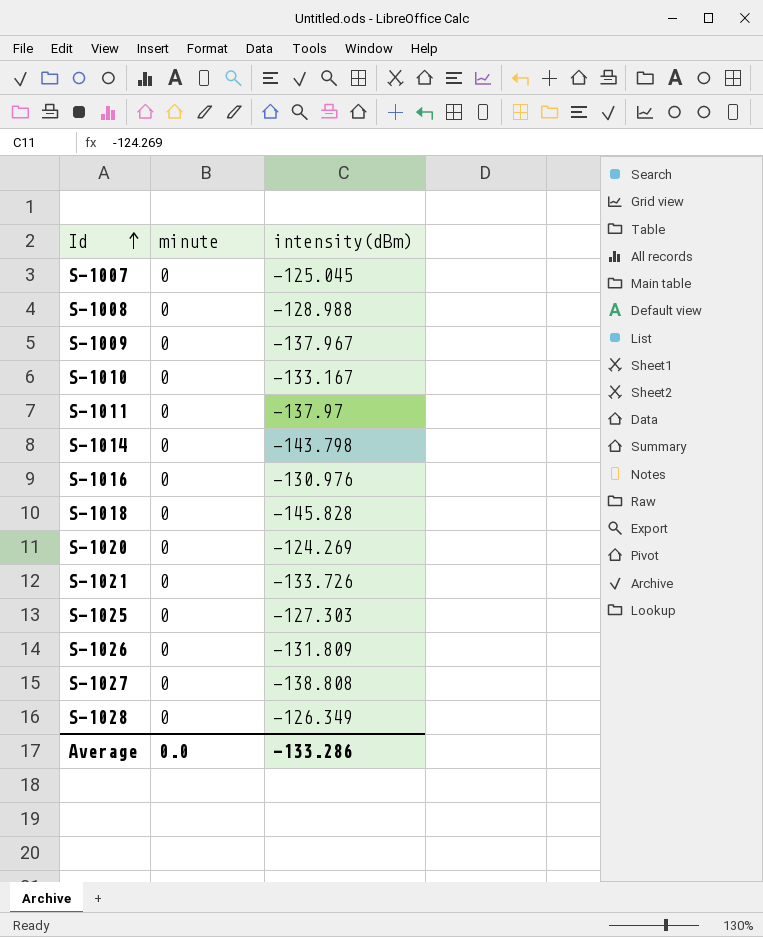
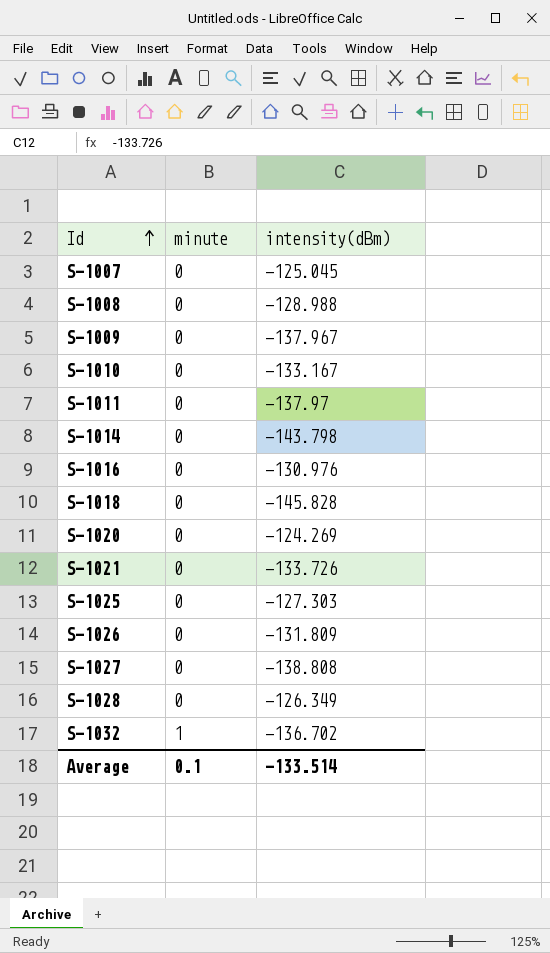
row S-1032: none -> 1 | -136.702
Average | minute: 0.0 -> 0.1
Average | intensity(dBm): -133.286 -> -133.514

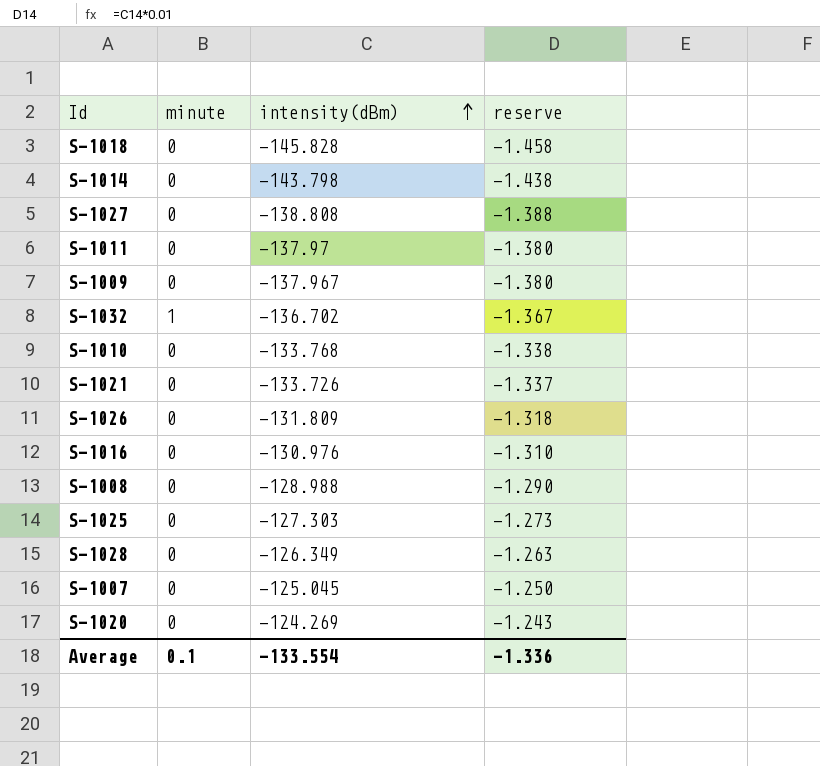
row order: Id ascending -> intensity(dBm) ascending
column reserve | formula: none -> [intensity(dBm)] * 0.01
S-1010 | intensity(dBm): -133.167 -> -133.768
Average | intensity(dBm): -133.514 -> -133.554

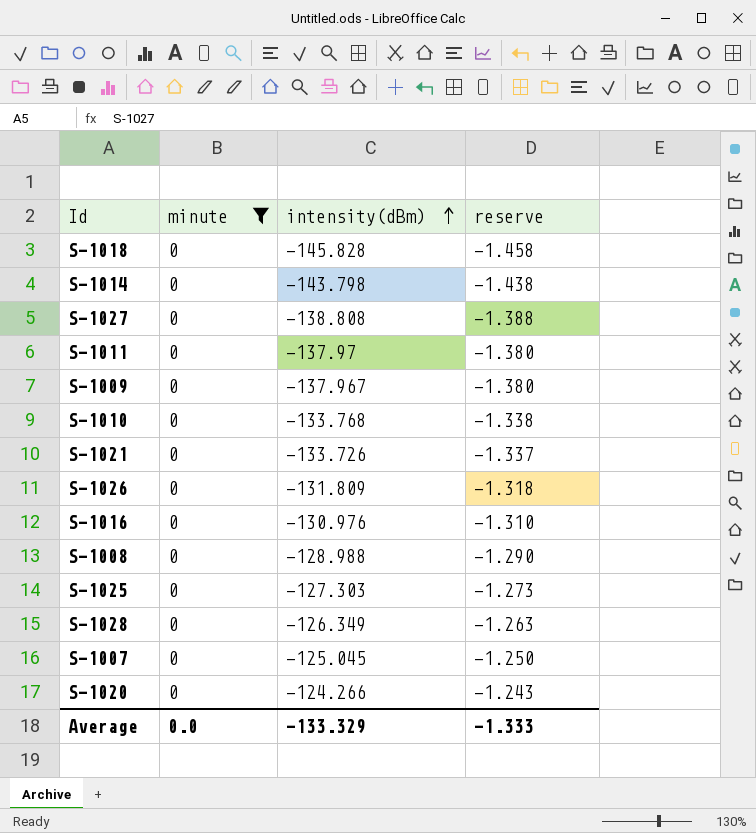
filter: none -> minute = 0
S-1020 | intensity(dBm): -124.269 -> -124.266
Average | minute: 0.1 -> 0.0
Average | intensity(dBm): -133.554 -> -133.329
Average | reserve: -1.336 -> -1.333

